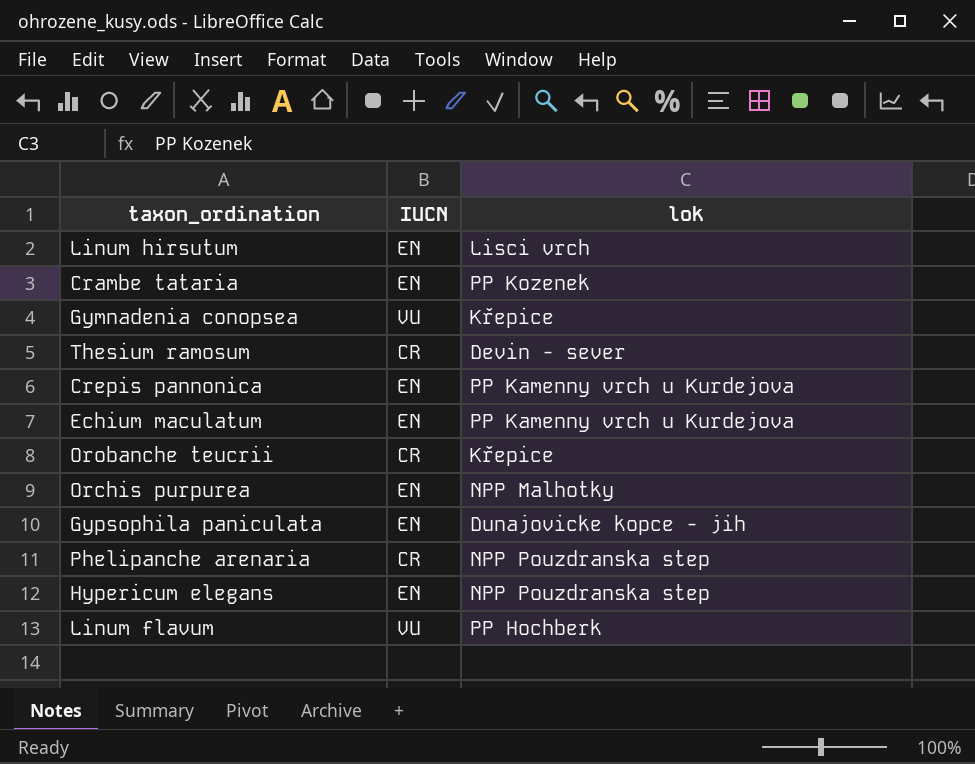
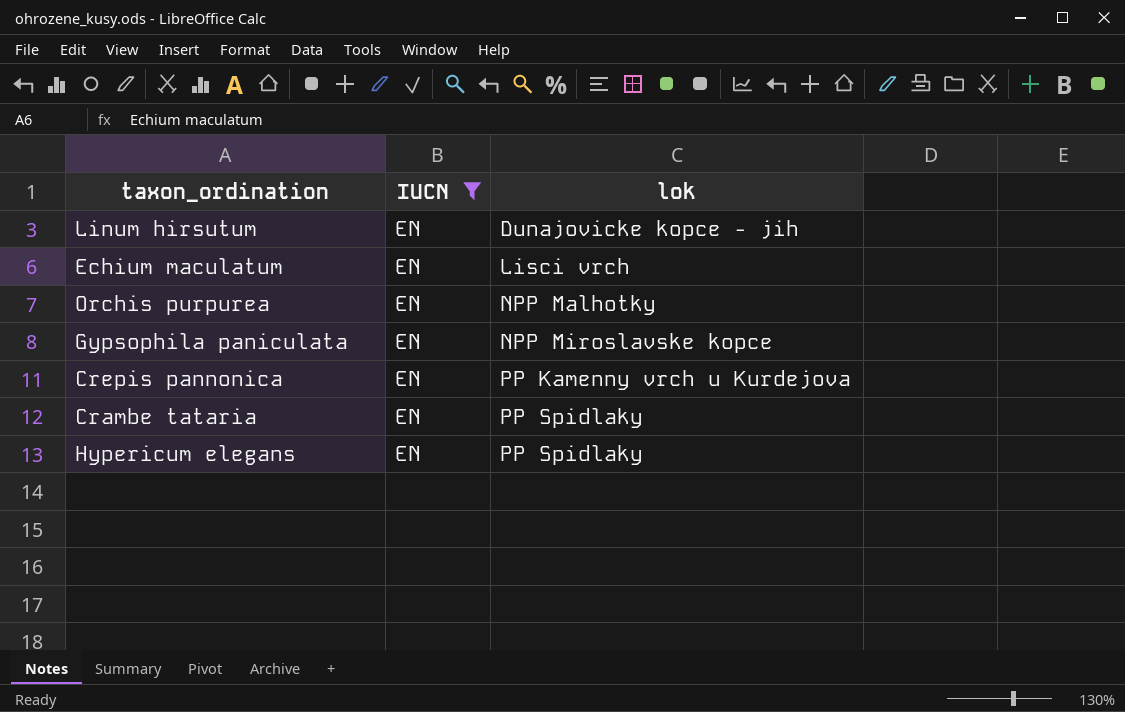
filter: none -> IUCN = EN
row order: none -> lok ascending
Linum hirsutum | lok: Lisci vrch -> Dunajovicke kopce - jih
Echium maculatum | lok: PP Kamenny vrch u Kurdejova -> Lisci vrch
Gypsophila paniculata | lok: Dunajovicke kopce - jih -> NPP Miroslavske kopce
Crambe tataria | lok: PP Kozenek -> PP Spidlaky
Hypericum elegans | lok: NPP Pouzdranska step -> PP Spidlaky

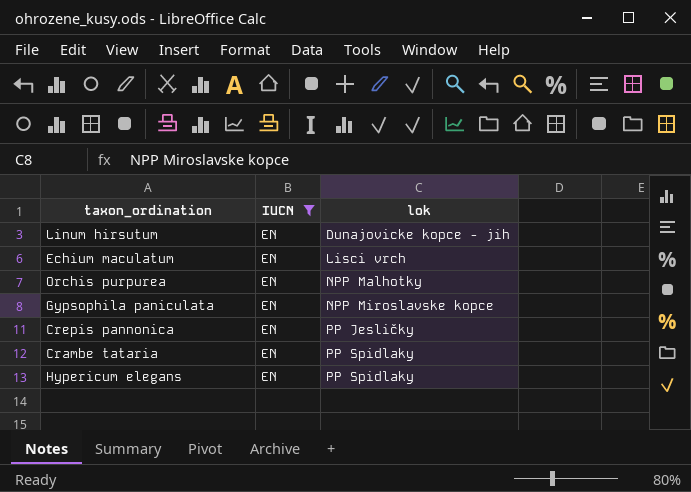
Crepis pannonica | lok: PP Kamenny vrch u Kurdejova -> PP Jesličky

